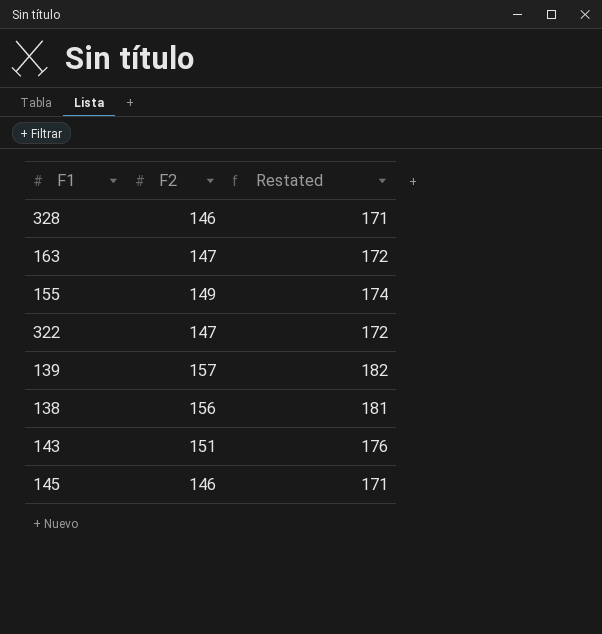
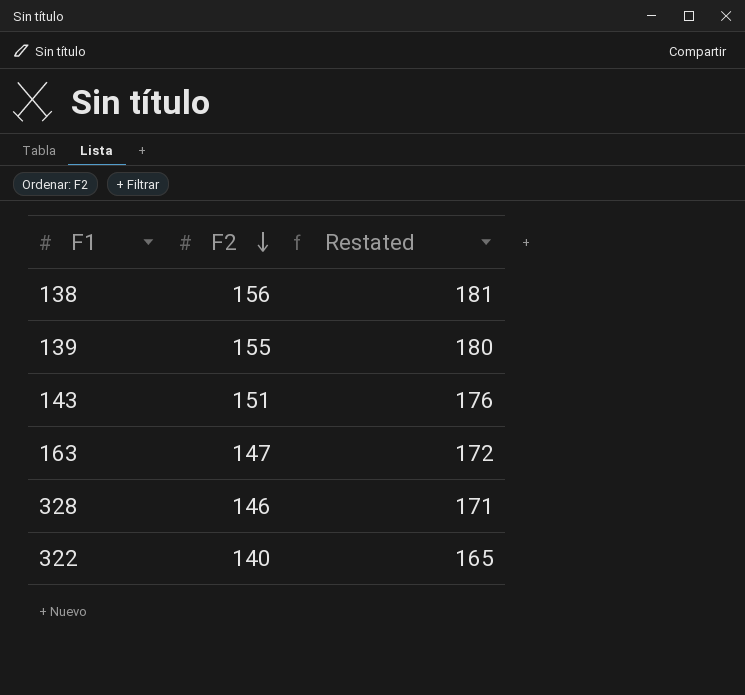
row order: none -> F2 descending
row 155: 149 | 174 -> none
row 145: 146 | 171 -> none
139 | F2: 157 -> 155
139 | Restated: 182 -> 180
322 | F2: 147 -> 140
322 | Restated: 172 -> 165

